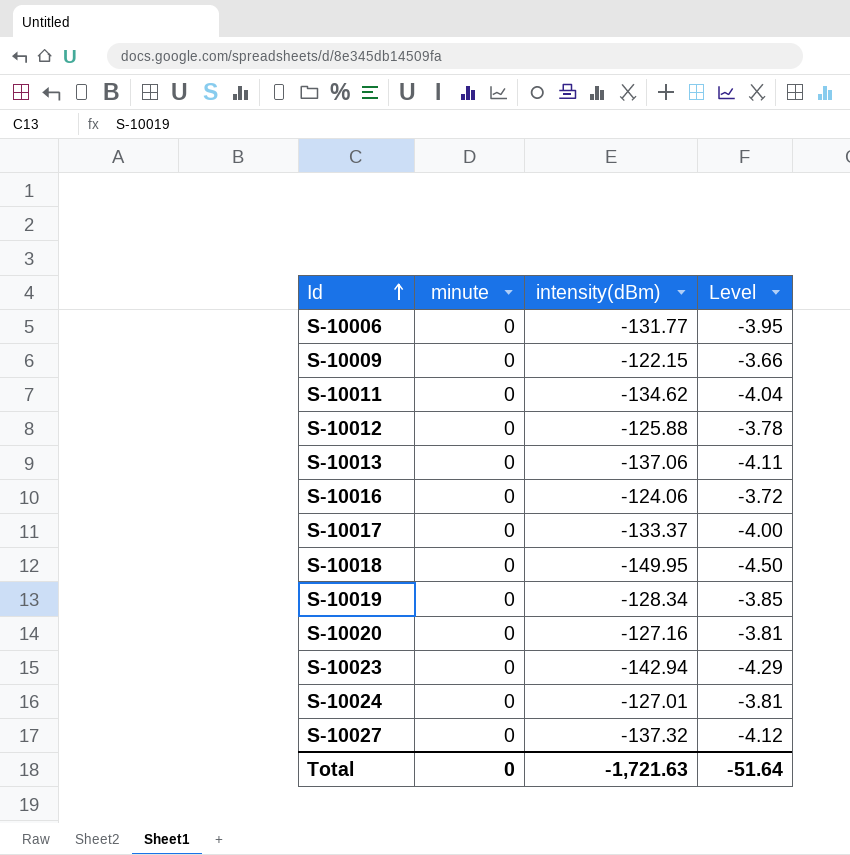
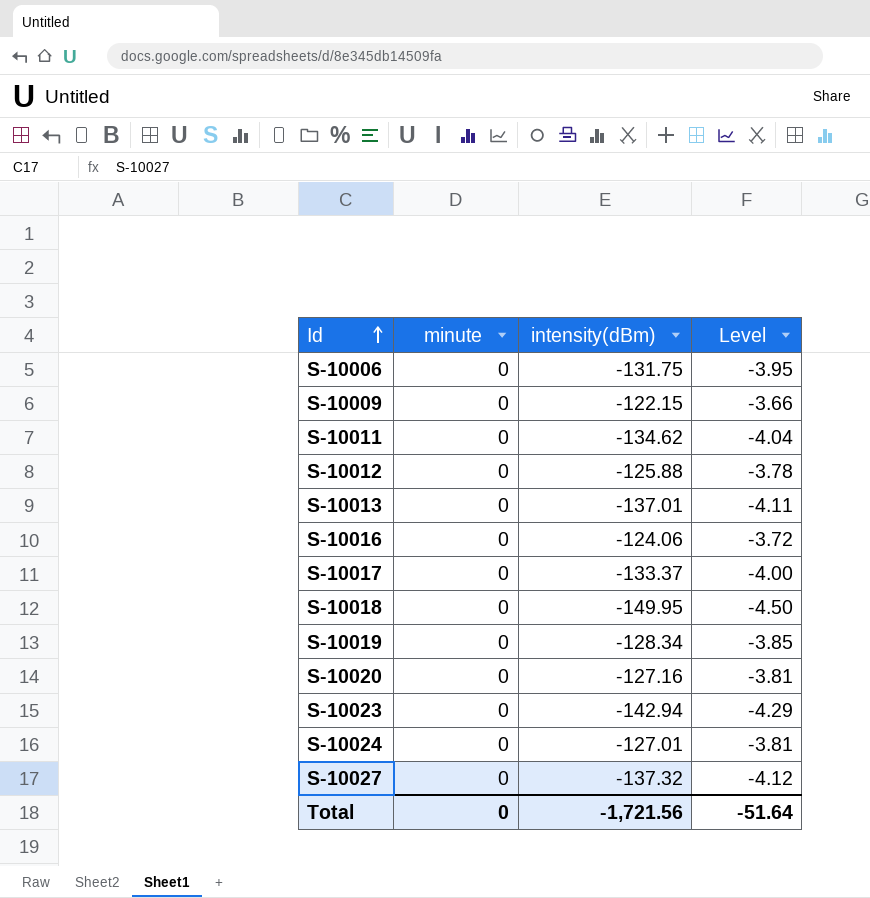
S-10006 | intensity(dBm): -131.77 -> -131.75
S-10013 | intensity(dBm): -137.06 -> -137.01
Total | intensity(dBm): -1,721.63 -> -1,721.56

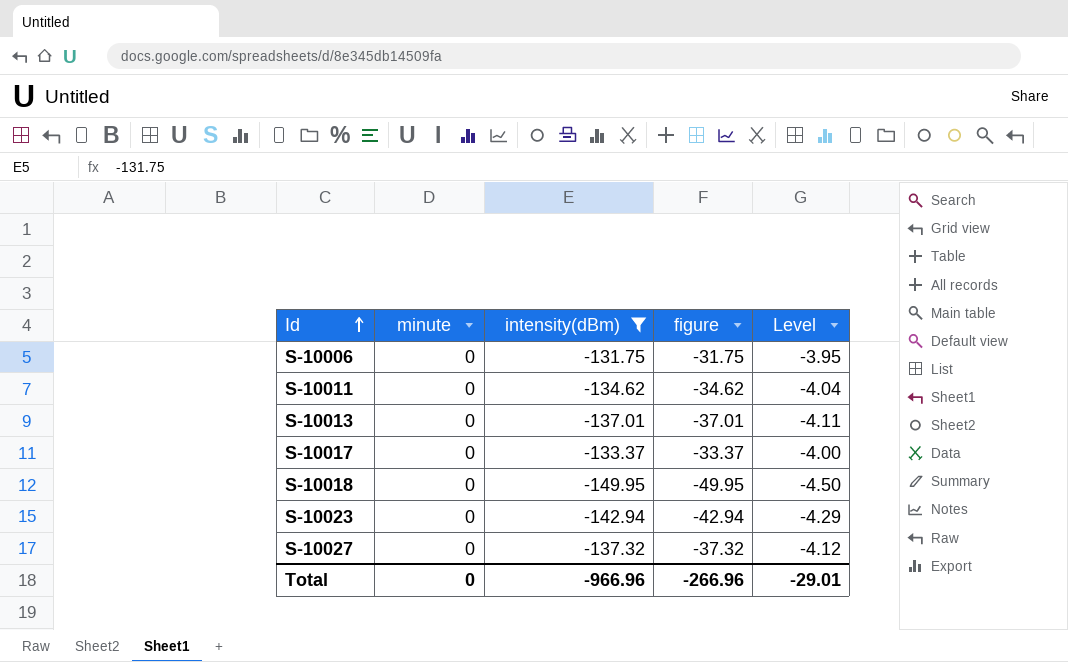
filter: none -> intensity(dBm) <= -131.75
column figure | formula: none -> [intensity(dBm)] + 100
Total | intensity(dBm): -1,721.56 -> -966.96
Total | Level: -51.64 -> -29.01

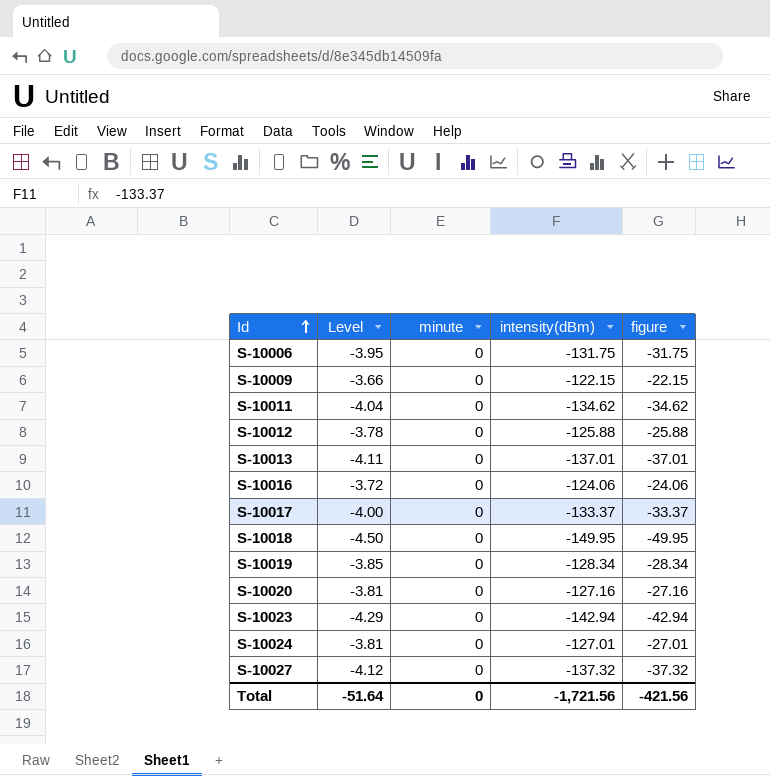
filter: intensity(dBm) <= -131.75 -> none
column Level | position: 5 -> 2
Total | Level: -29.01 -> -51.64
Total | intensity(dBm): -966.96 -> -1,721.56
Total | figure: -266.96 -> -421.56

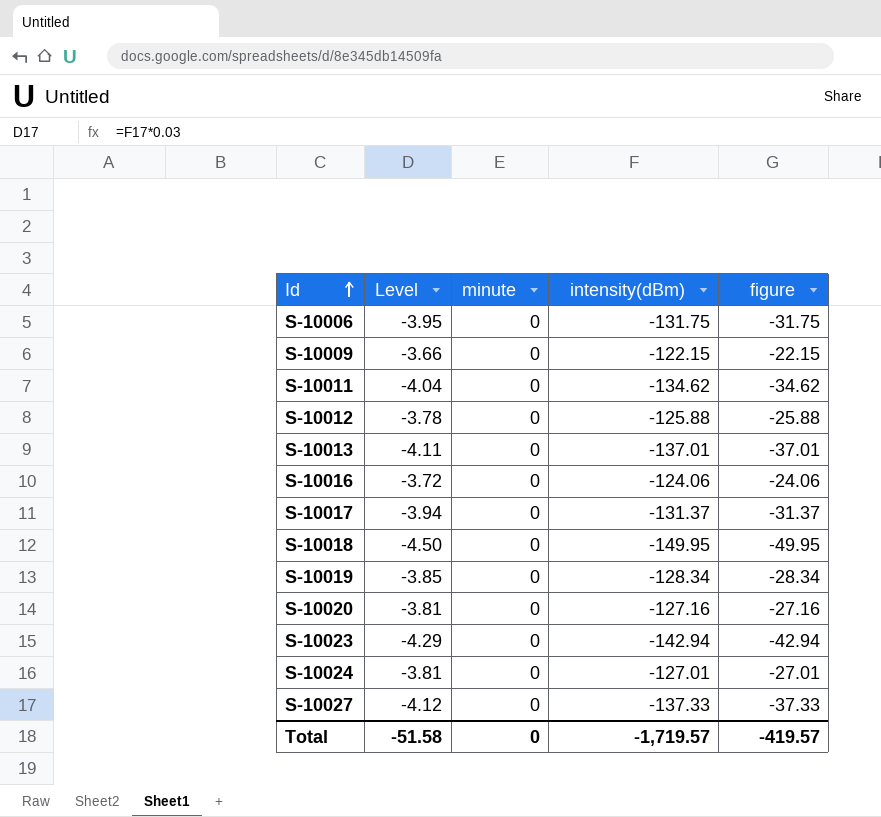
S-10017 | Level: -4.00 -> -3.94
S-10017 | intensity(dBm): -133.37 -> -131.37
S-10017 | figure: -33.37 -> -31.37
S-10027 | intensity(dBm): -137.32 -> -137.33
S-10027 | figure: -37.32 -> -37.33
Total | Level: -51.64 -> -51.58
Total | intensity(dBm): -1,721.56 -> -1,719.57
Total | figure: -421.56 -> -419.57

